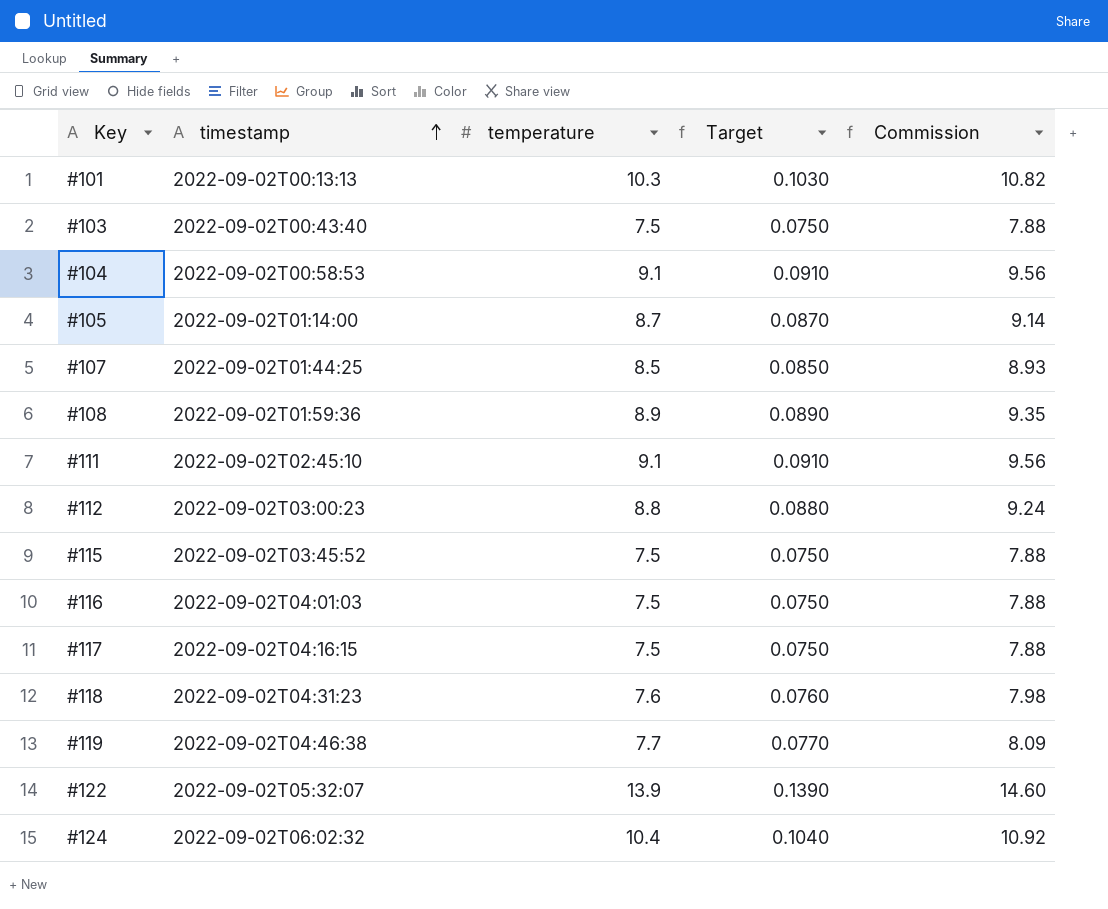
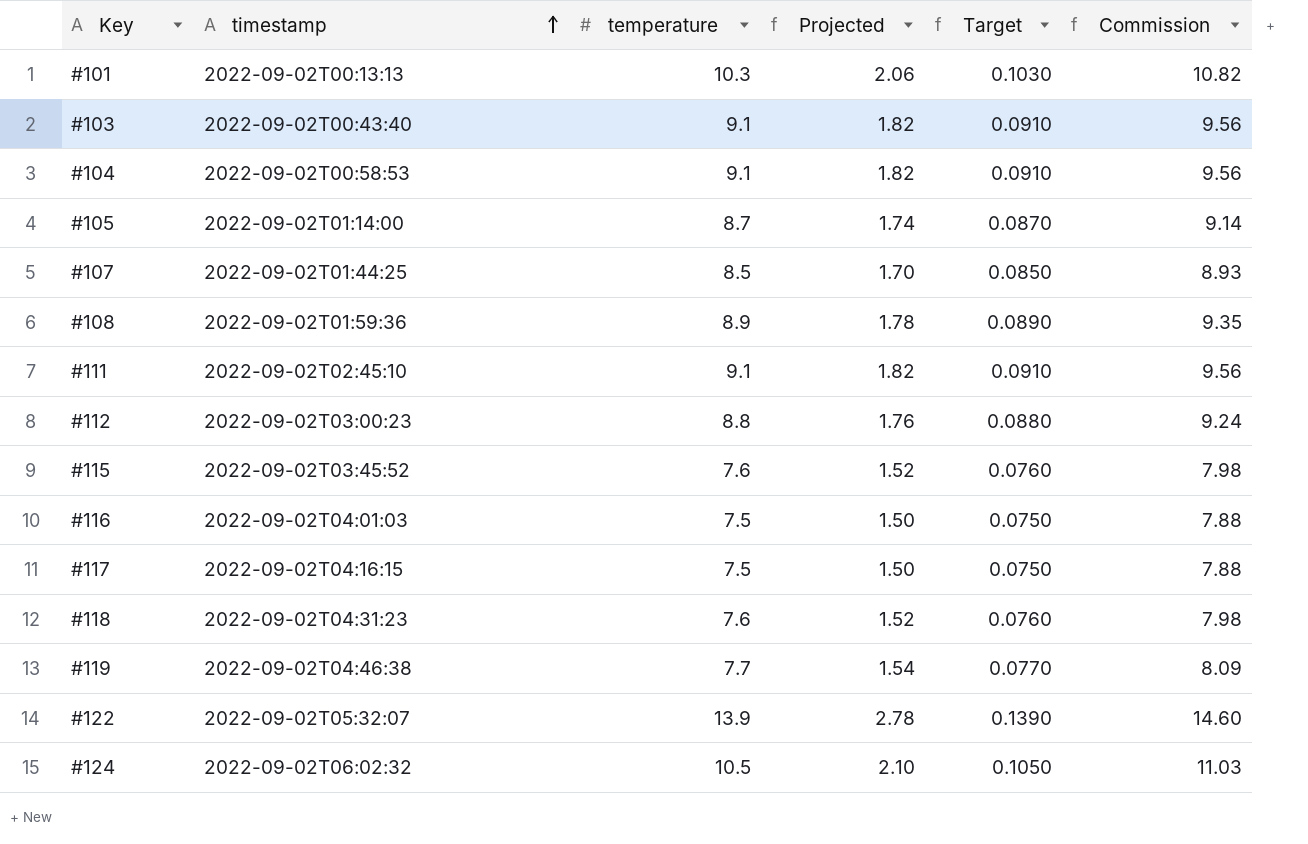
column Projected | formula: none -> [temperature] * 0.2
#103 | temperature: 7.5 -> 9.1
#103 | Target: 0.0750 -> 0.0910
#103 | Commission: 7.88 -> 9.56
#115 | temperature: 7.5 -> 7.6
#115 | Target: 0.0750 -> 0.0760
#115 | Commission: 7.88 -> 7.98
#124 | temperature: 10.4 -> 10.5
#124 | Target: 0.1040 -> 0.1050
#124 | Commission: 10.92 -> 11.03

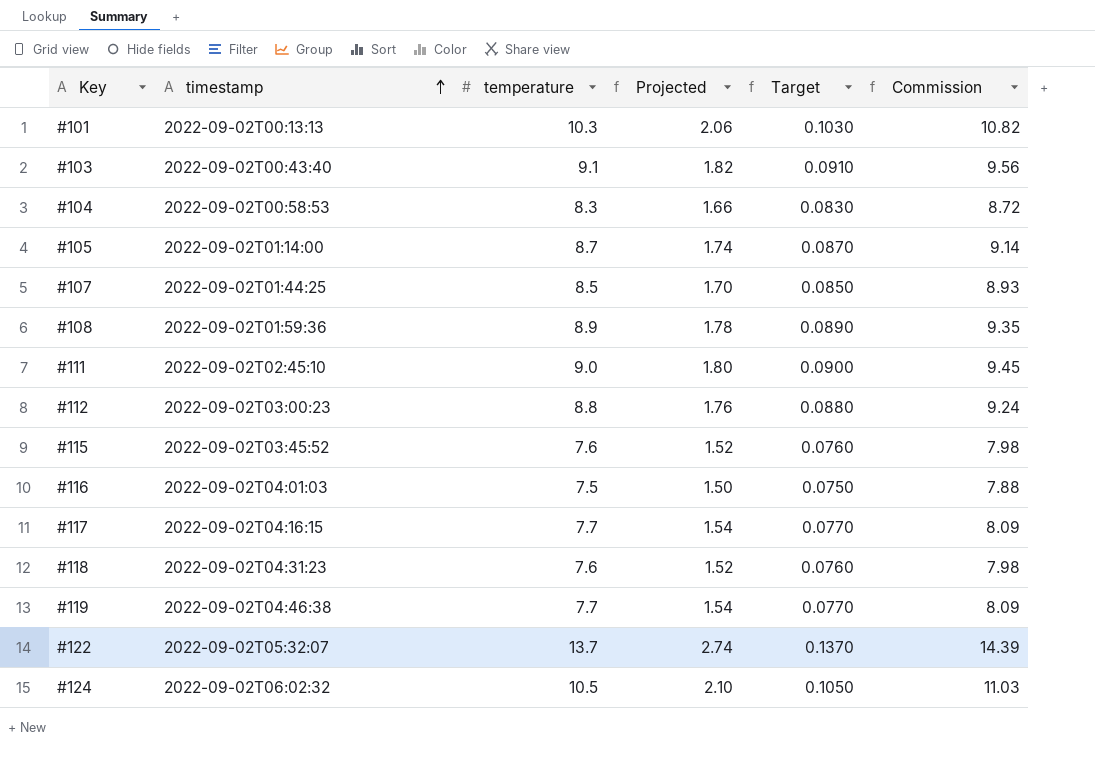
#104 | temperature: 9.1 -> 8.3
#104 | Projected: 1.82 -> 1.66
#104 | Target: 0.0910 -> 0.0830
#104 | Commission: 9.56 -> 8.72
#111 | temperature: 9.1 -> 9.0
#111 | Projected: 1.82 -> 1.80
#111 | Target: 0.0910 -> 0.0900
#111 | Commission: 9.56 -> 9.45
#117 | temperature: 7.5 -> 7.7
#117 | Projected: 1.50 -> 1.54
#117 | Target: 0.0750 -> 0.0770
#117 | Commission: 7.88 -> 8.09
#122 | temperature: 13.9 -> 13.7
#122 | Projected: 2.78 -> 2.74
#122 | Target: 0.1390 -> 0.1370
#122 | Commission: 14.60 -> 14.39

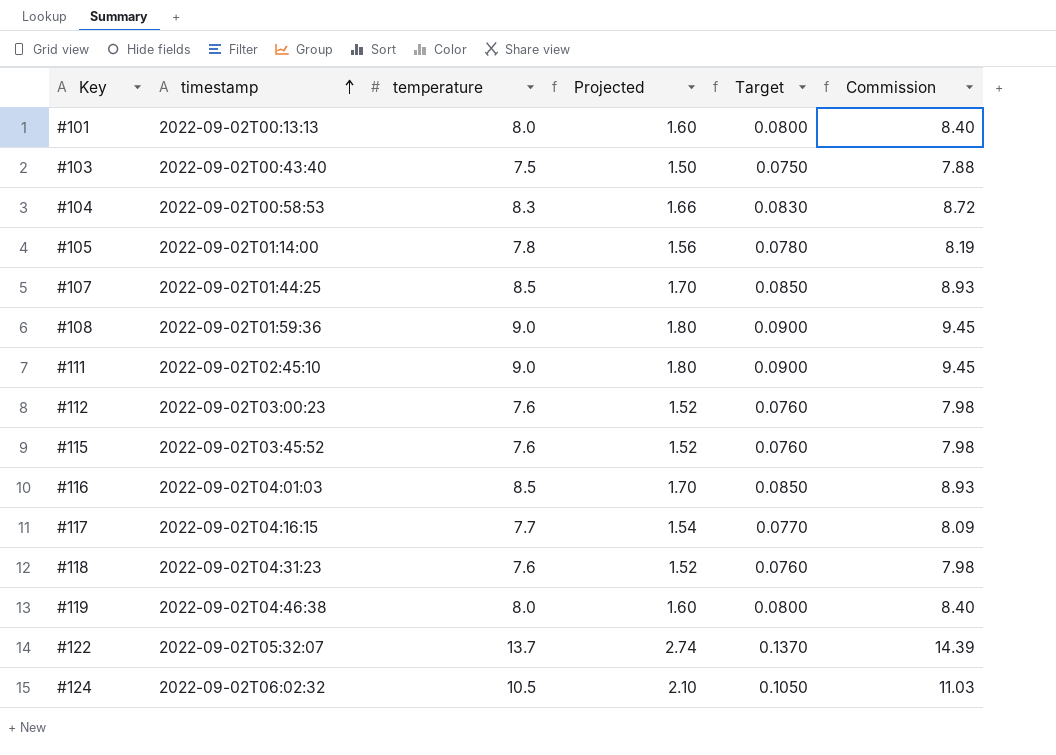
#101 | temperature: 10.3 -> 8.0
#101 | Projected: 2.06 -> 1.60
#101 | Target: 0.1030 -> 0.0800
#101 | Commission: 10.82 -> 8.40
#103 | temperature: 9.1 -> 7.5
#103 | Projected: 1.82 -> 1.50
#103 | Target: 0.0910 -> 0.0750
#103 | Commission: 9.56 -> 7.88
#105 | temperature: 8.7 -> 7.8
#105 | Projected: 1.74 -> 1.56
#105 | Target: 0.0870 -> 0.0780
#105 | Commission: 9.14 -> 8.19
#108 | temperature: 8.9 -> 9.0
#108 | Projected: 1.78 -> 1.80
#108 | Target: 0.0890 -> 0.0900
#108 | Commission: 9.35 -> 9.45
#112 | temperature: 8.8 -> 7.6
#112 | Projected: 1.76 -> 1.52
#112 | Target: 0.0880 -> 0.0760
#112 | Commission: 9.24 -> 7.98
#116 | temperature: 7.5 -> 8.5
#116 | Projected: 1.50 -> 1.70
#116 | Target: 0.0750 -> 0.0850
#116 | Commission: 7.88 -> 8.93
#119 | temperature: 7.7 -> 8.0
#119 | Projected: 1.54 -> 1.60
#119 | Target: 0.0770 -> 0.0800
#119 | Commission: 8.09 -> 8.40

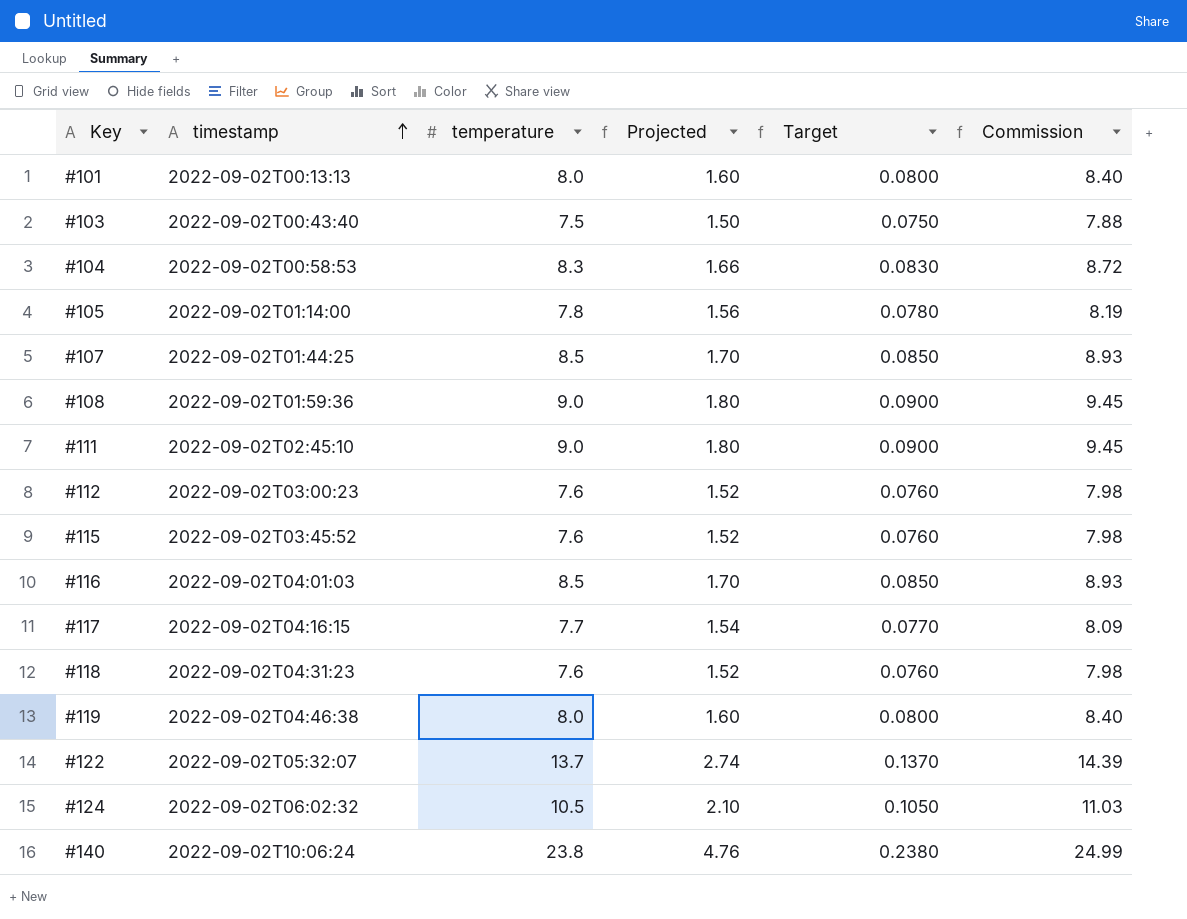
row #140: none -> 2022-09-02T10:06:24 | 23.8 | 4.76 | 0.2380 | 24.99

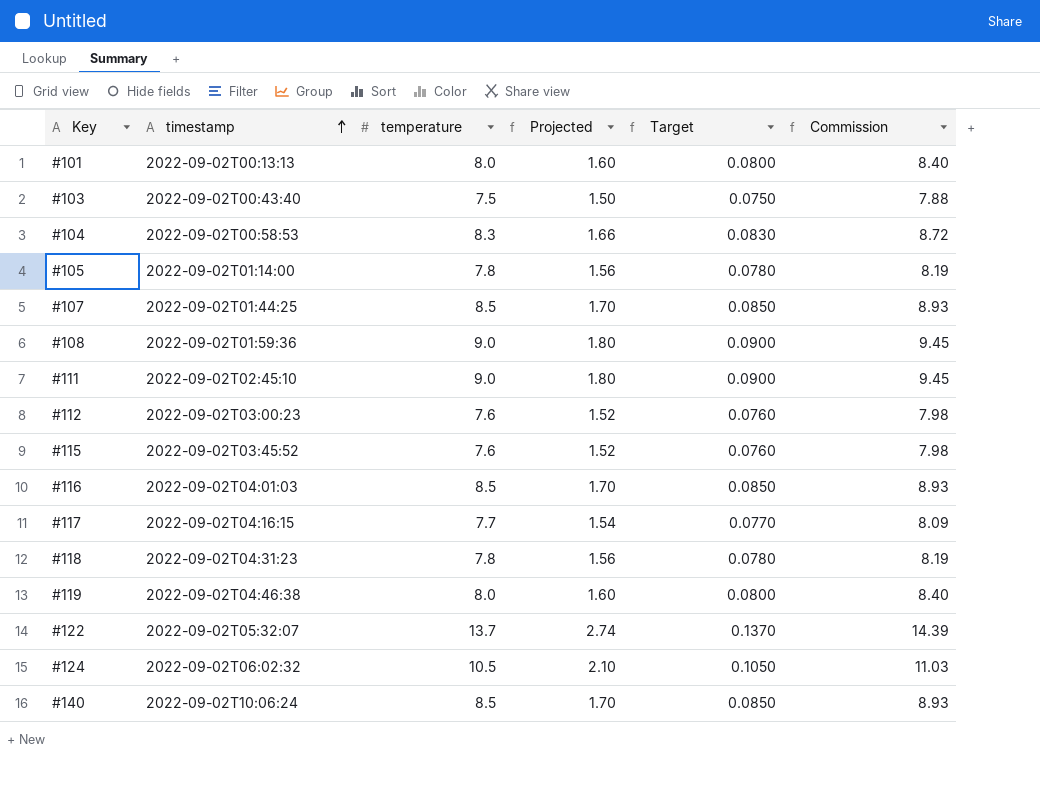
#118 | temperature: 7.6 -> 7.8
#118 | Projected: 1.52 -> 1.56
#118 | Target: 0.0760 -> 0.0780
#118 | Commission: 7.98 -> 8.19
#140 | temperature: 23.8 -> 8.5
#140 | Projected: 4.76 -> 1.70
#140 | Target: 0.2380 -> 0.0850
#140 | Commission: 24.99 -> 8.93

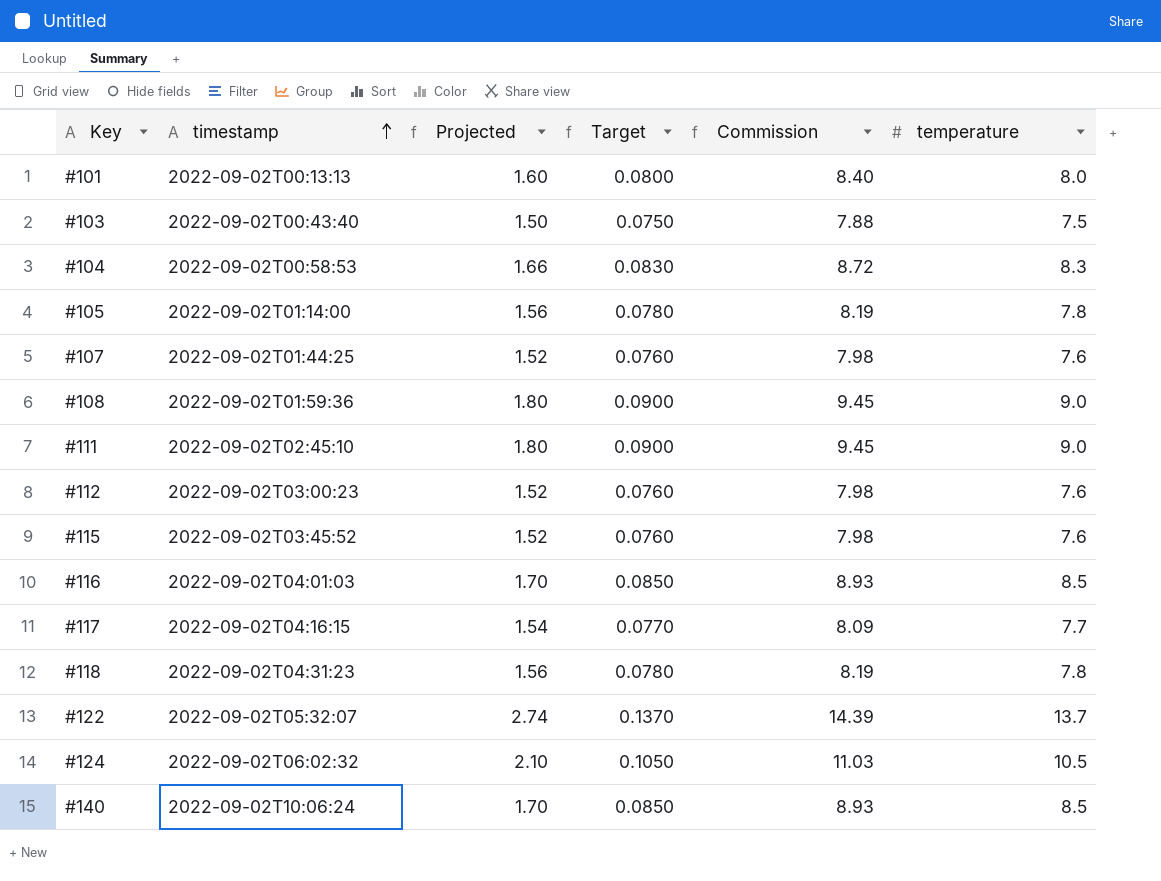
column temperature | position: 3 -> 6
row #119: 2022-09-02T04:46:38 | 8.0 | 1.60 | 0.0800 | 8.40 -> none
#107 | Projected: 1.70 -> 1.52
#107 | Target: 0.0850 -> 0.0760
#107 | Commission: 8.93 -> 7.98
#107 | temperature: 8.5 -> 7.6

